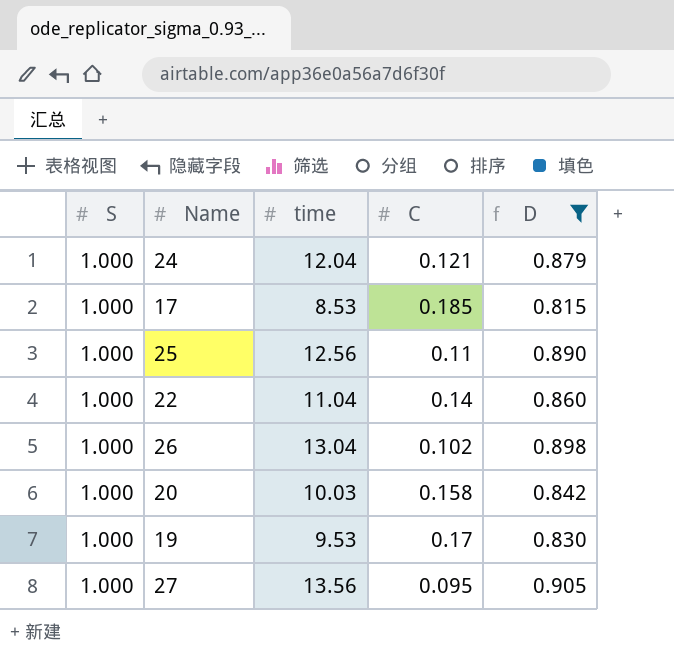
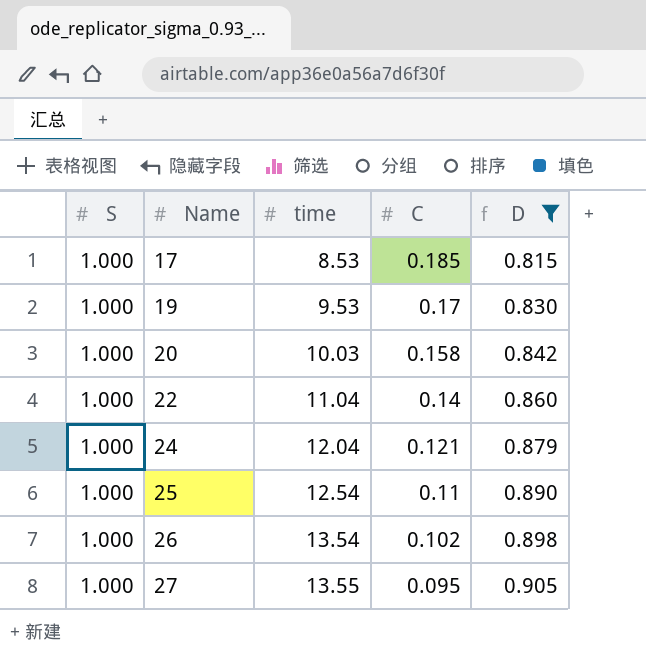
row order: none -> Name ascending
25 | time: 12.56 -> 12.54
26 | time: 13.04 -> 13.54
27 | time: 13.56 -> 13.55

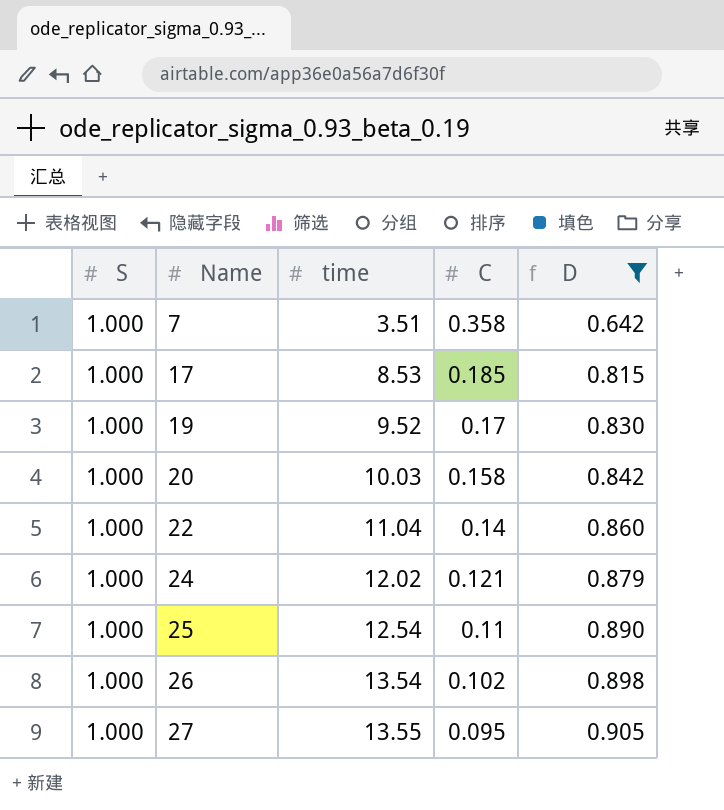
row 7: none -> 1.000 | 3.51 | 0.358 | 0.642
19 | time: 9.53 -> 9.52
24 | time: 12.04 -> 12.02

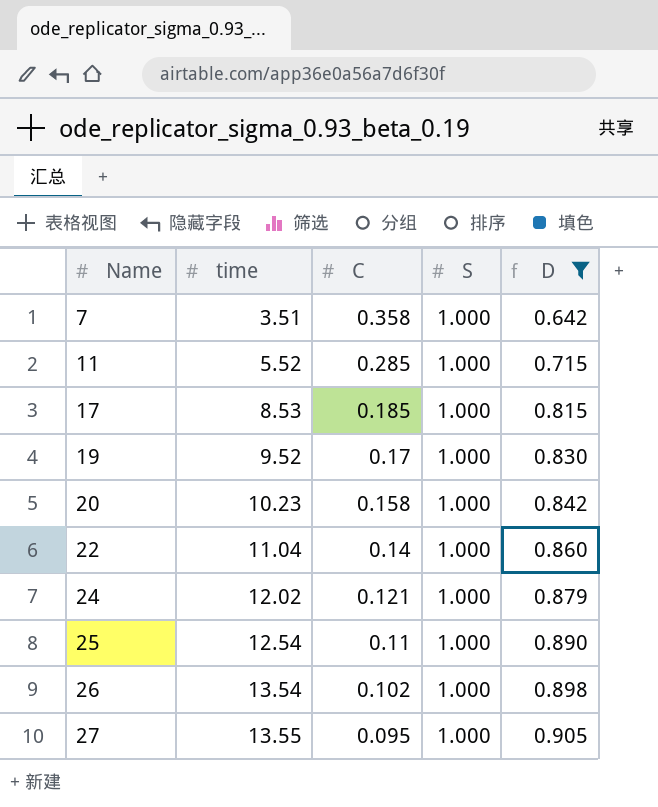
column S | position: 1 -> 4
row 11: none -> 5.52 | 0.285 | 1.000 | 0.715
20 | time: 10.03 -> 10.23

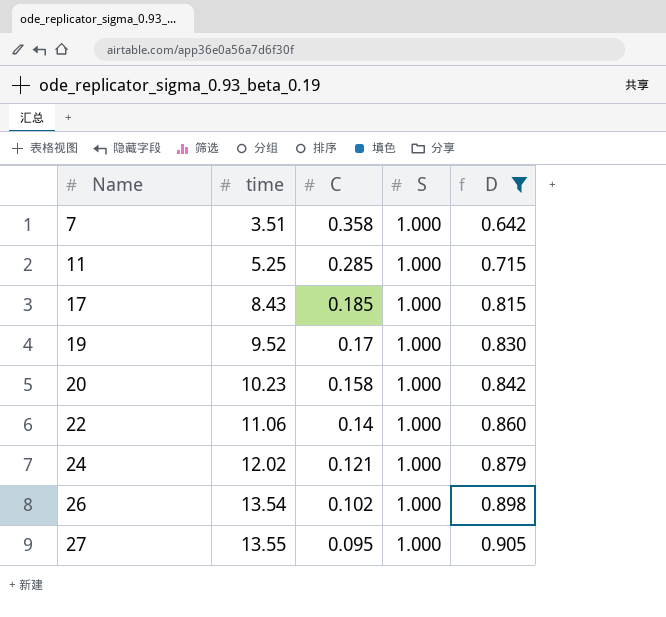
row 25: 12.54 | 0.11 | 1.000 | 0.890 -> none
11 | time: 5.52 -> 5.25
17 | time: 8.53 -> 8.43
22 | time: 11.04 -> 11.06

